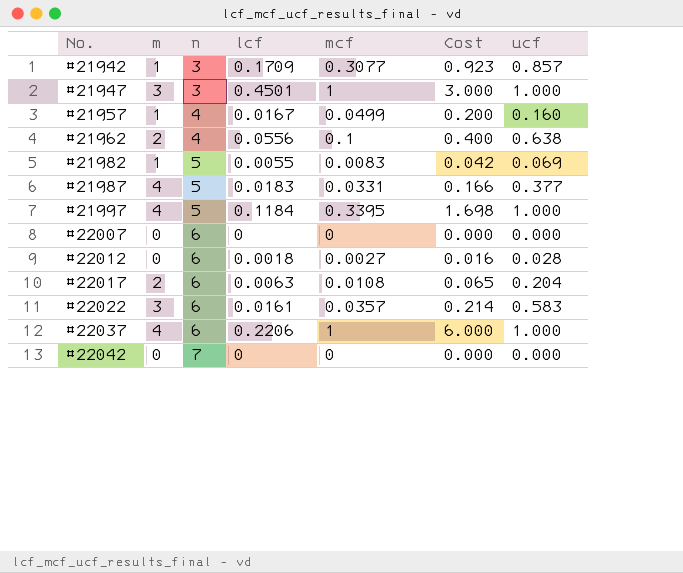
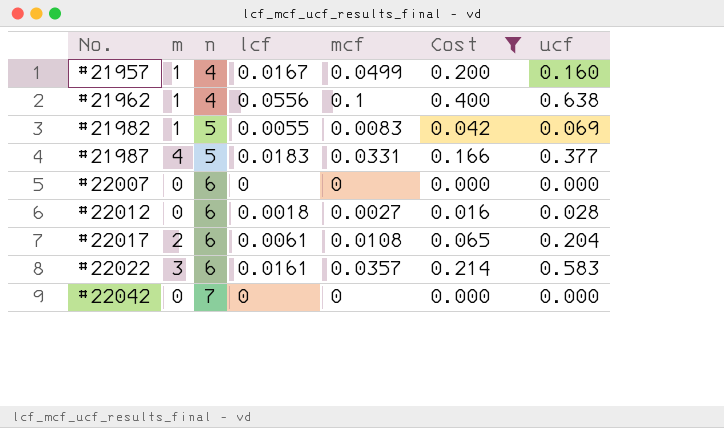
filter: none -> Cost <= 0.400
#21962 | m: 2 -> 1
#22017 | lcf: 0.0063 -> 0.0061

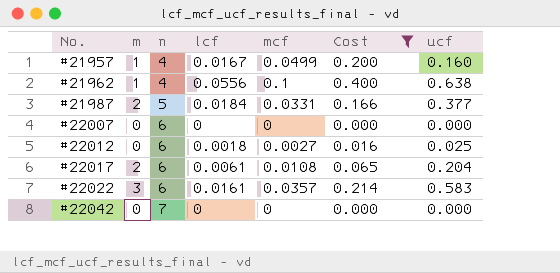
row #21982: 1 | 5 | 0.0055 | 0.0083 | 0.042 | 0.069 -> none
#21987 | m: 4 -> 2
#21987 | lcf: 0.0183 -> 0.0184
#22012 | ucf: 0.028 -> 0.025

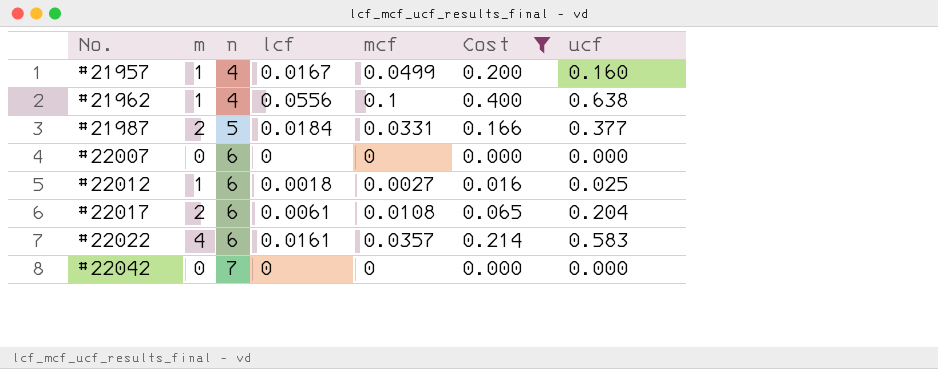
#22012 | m: 0 -> 1
#22022 | m: 3 -> 4

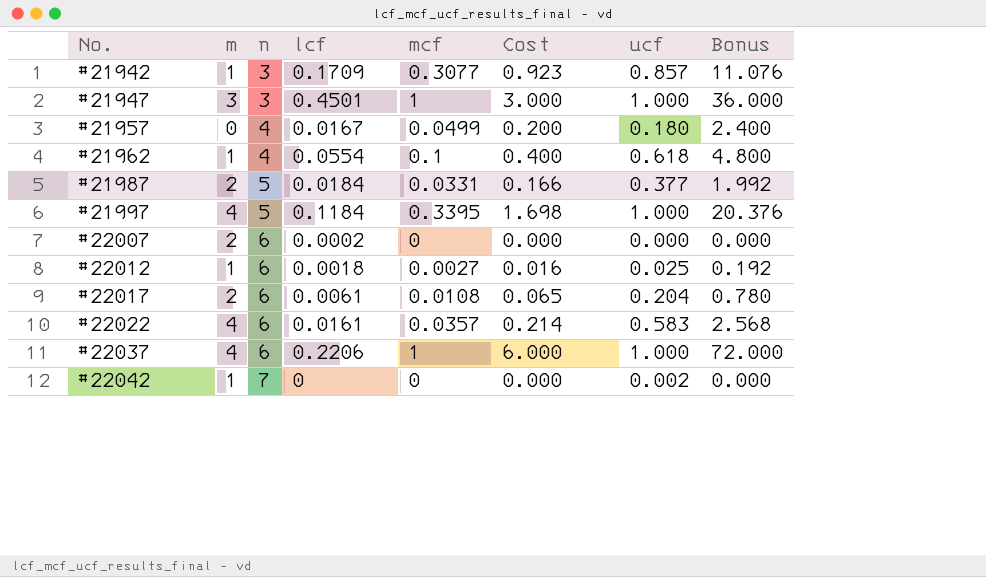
filter: Cost <= 0.400 -> none
column Bonus | formula: none -> [Cost] * 12
#21957 | m: 1 -> 0
#21957 | ucf: 0.160 -> 0.180
#21962 | lcf: 0.0556 -> 0.0554
#21962 | ucf: 0.638 -> 0.618
#22007 | m: 0 -> 2
#22007 | lcf: 0 -> 0.0002
#22042 | m: 0 -> 1
#22042 | ucf: 0.000 -> 0.002

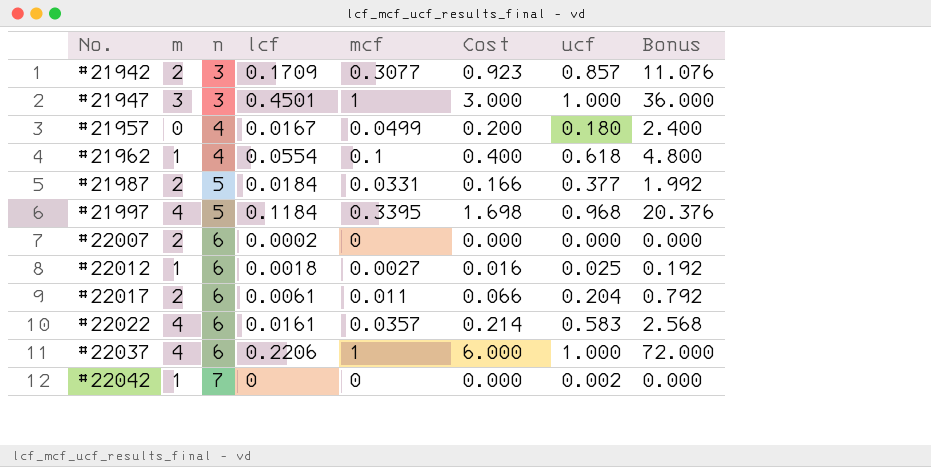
#21942 | m: 1 -> 2
#21997 | ucf: 1.000 -> 0.968
#22017 | mcf: 0.0108 -> 0.011
#22017 | Cost: 0.065 -> 0.066
#22017 | Bonus: 0.780 -> 0.792

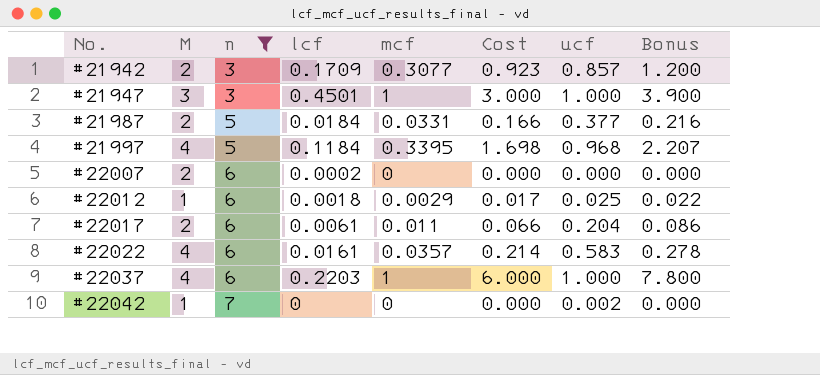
filter: none -> n != 4
column name: m -> M
column Bonus | formula: [Cost] * 12 -> [Cost] * 1.3
#22012 | mcf: 0.0027 -> 0.0029
#22012 | Cost: 0.016 -> 0.017
#22037 | lcf: 0.2206 -> 0.2203

